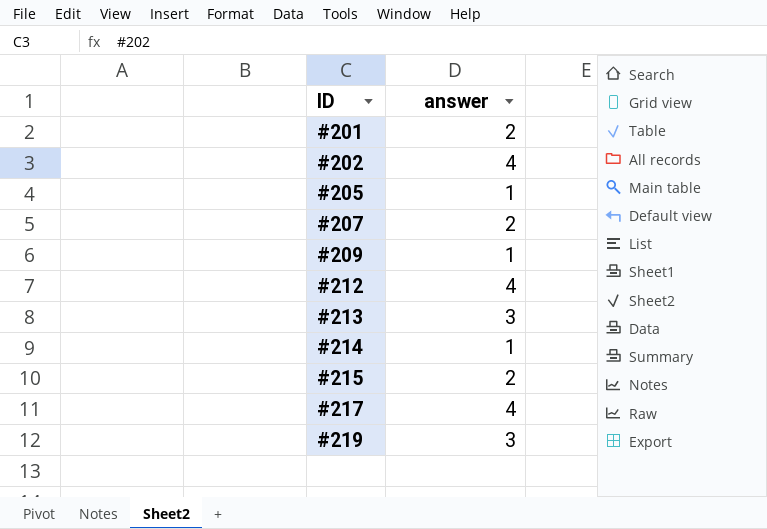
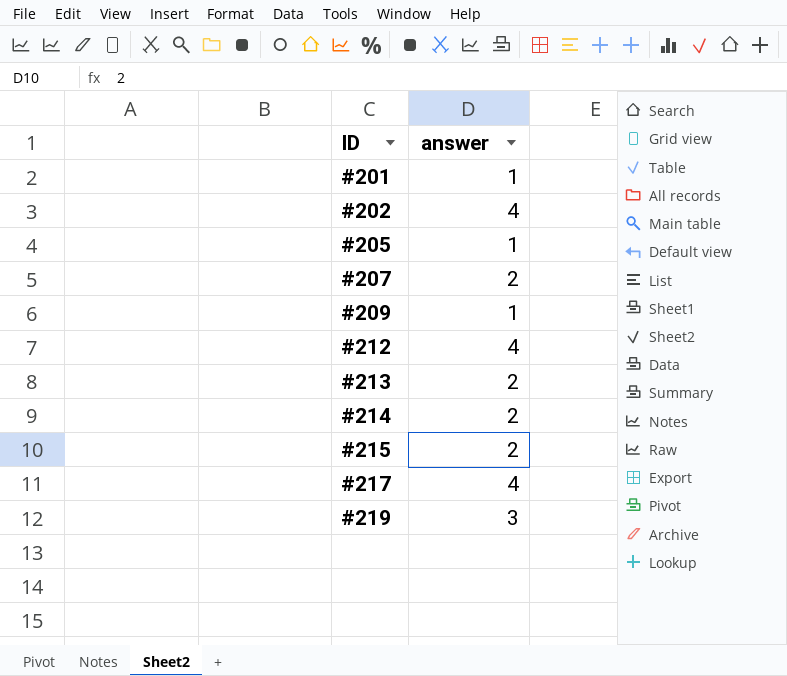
#201 | answer: 2 -> 1
#213 | answer: 3 -> 2
#214 | answer: 1 -> 2

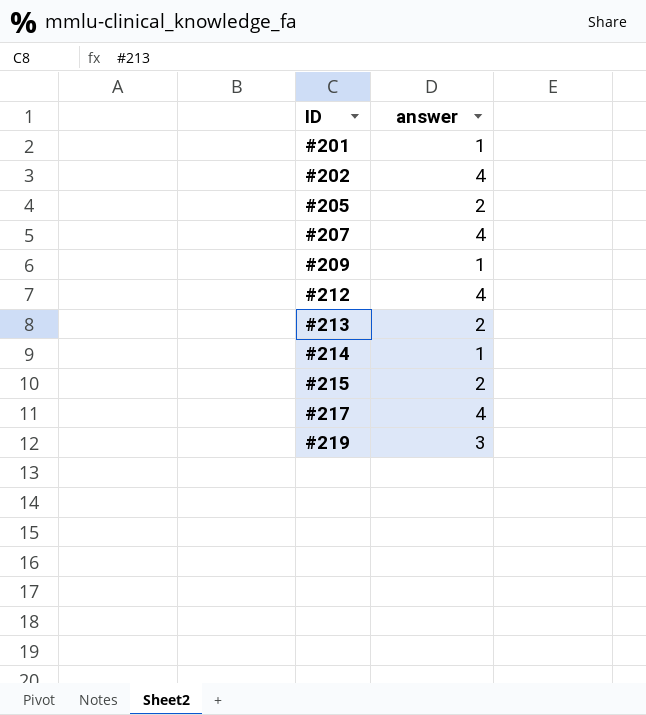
#205 | answer: 1 -> 2
#207 | answer: 2 -> 4
#214 | answer: 2 -> 1

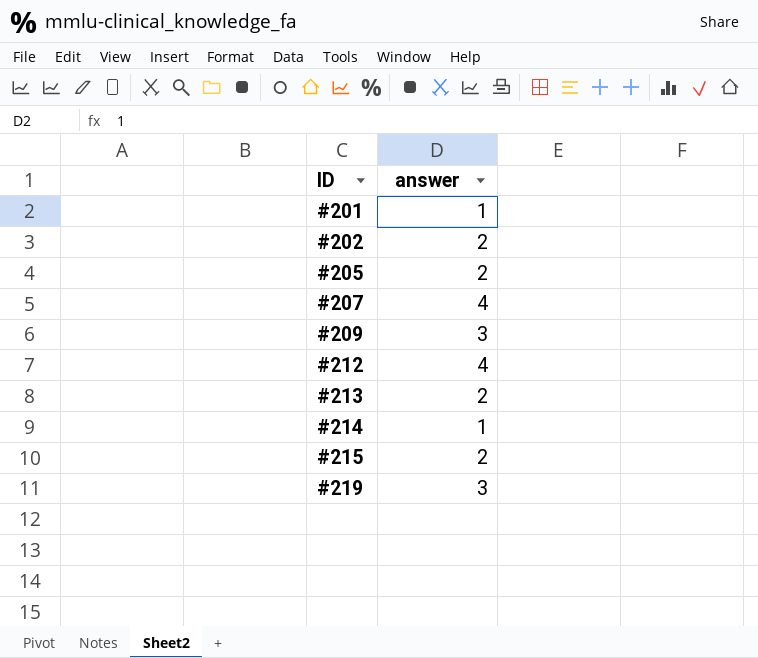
row #217: 4 -> none
#202 | answer: 4 -> 2
#209 | answer: 1 -> 3

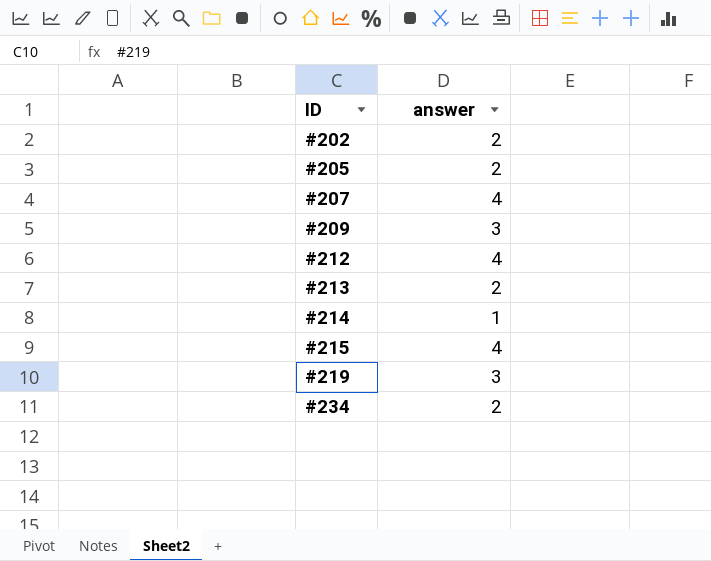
row #201: 1 -> none
#215 | answer: 2 -> 4
row #234: none -> 2

